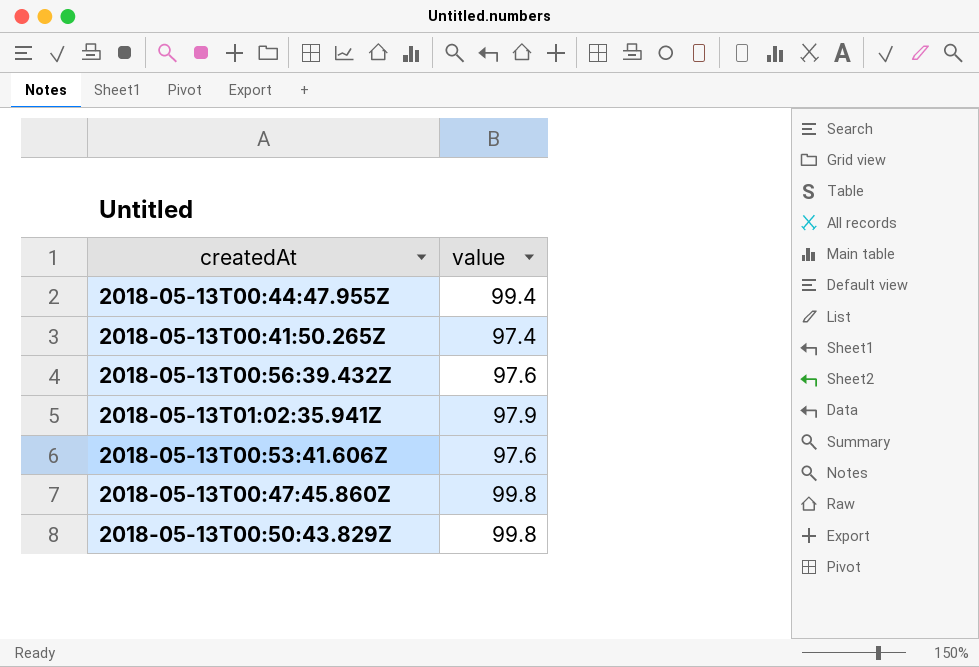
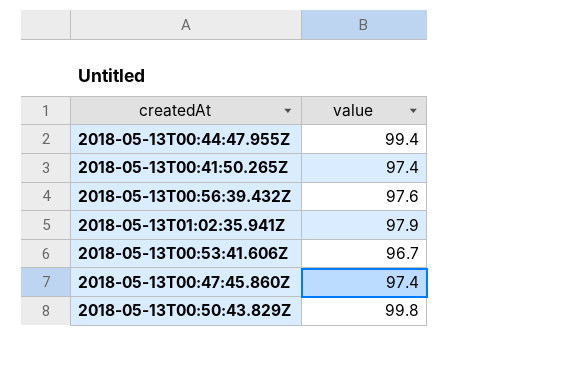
2018-05-13T00:53:41.606Z | value: 97.6 -> 96.7
2018-05-13T00:47:45.860Z | value: 99.8 -> 97.4

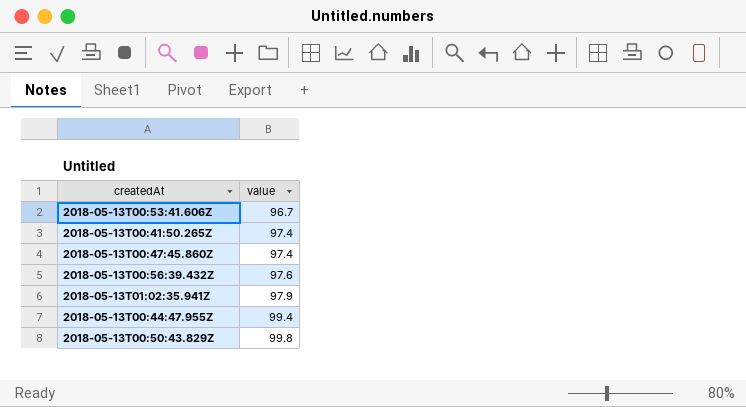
row order: none -> value ascending

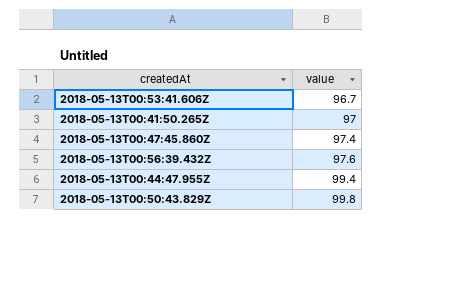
row 2018-05-13T01:02:35.941Z: 97.9 -> none
2018-05-13T00:41:50.265Z | value: 97.4 -> 97

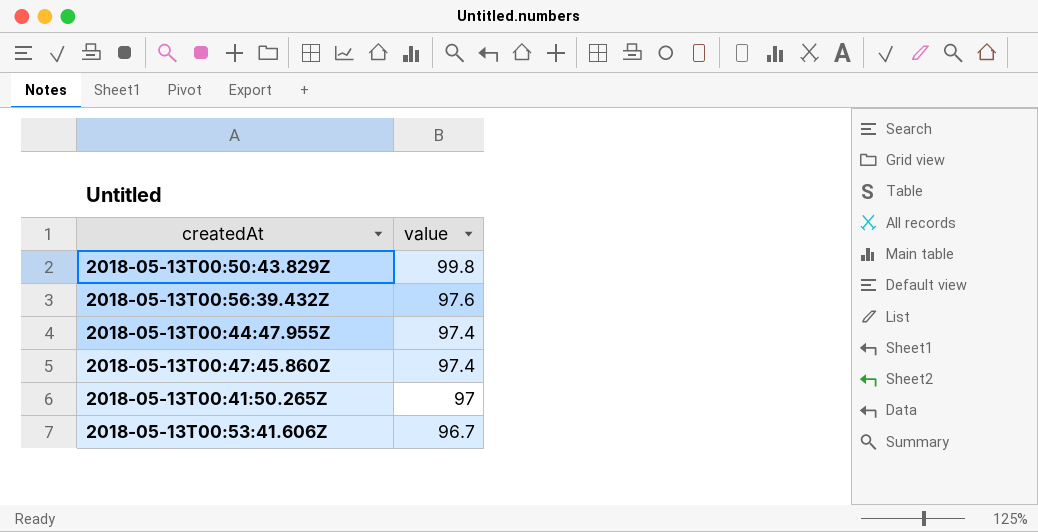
row order: value ascending -> value descending
2018-05-13T00:44:47.955Z | value: 99.4 -> 97.4

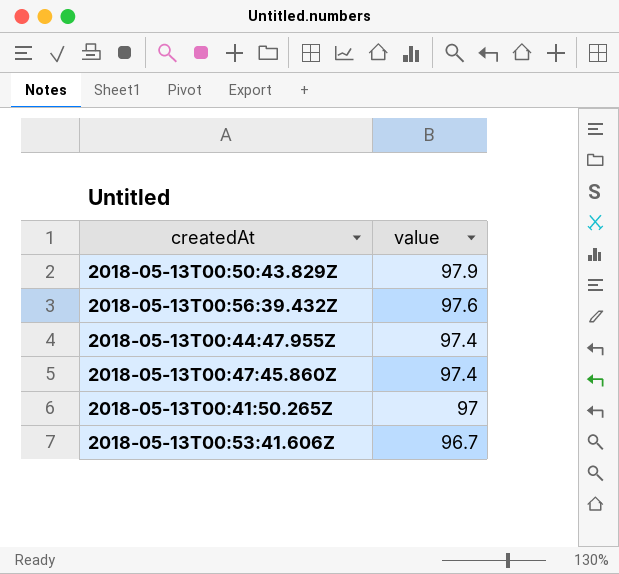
2018-05-13T00:50:43.829Z | value: 99.8 -> 97.9

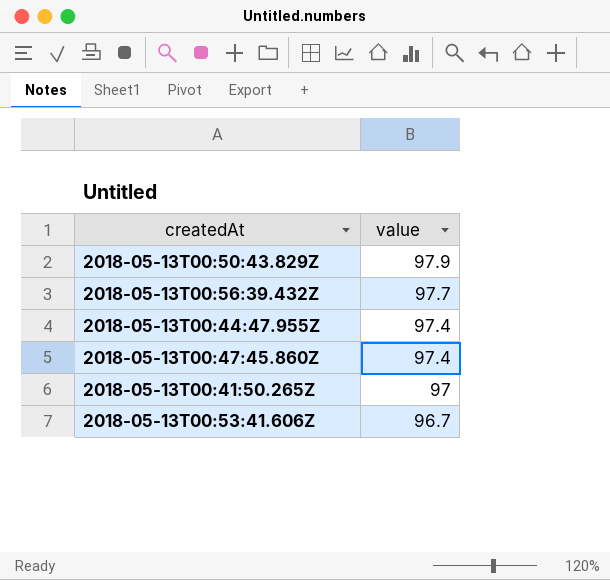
2018-05-13T00:56:39.432Z | value: 97.6 -> 97.7

